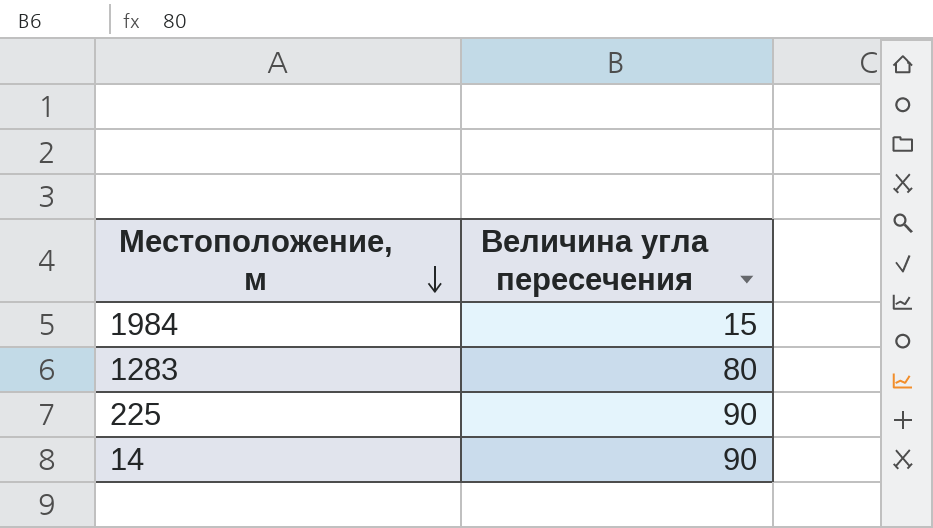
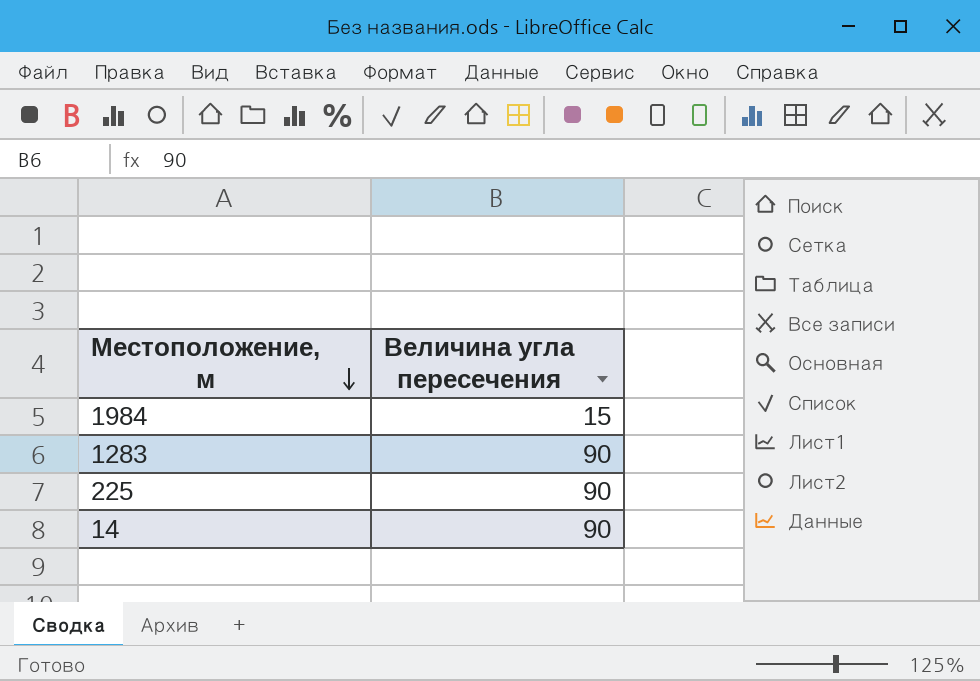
1283 | Величина угла пересечения: 80 -> 90

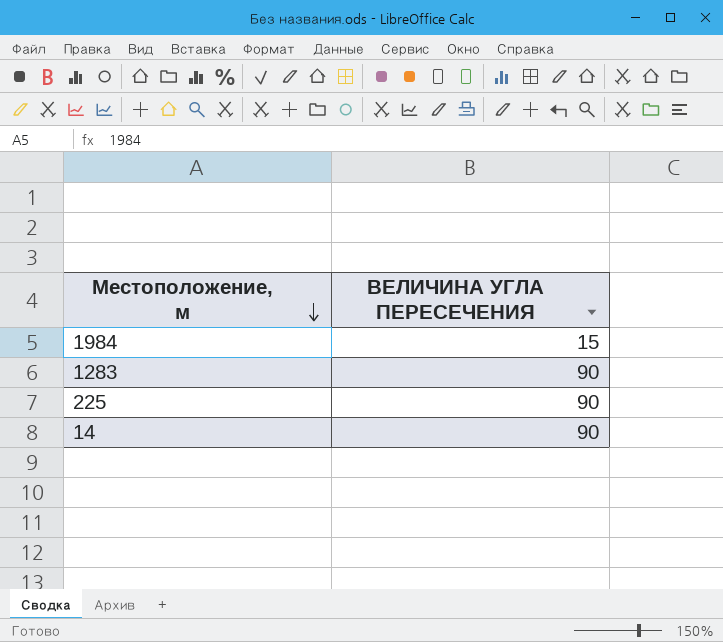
column name: Величина угла пересечения -> ВЕЛИЧИНА УГЛА ПЕРЕСЕЧЕНИЯ

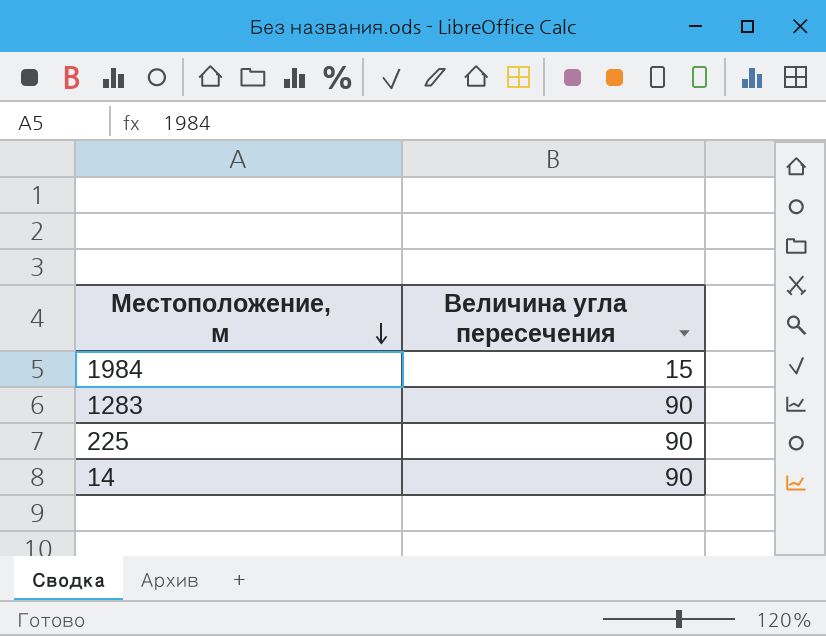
column name: ВЕЛИЧИНА УГЛА ПЕРЕСЕЧЕНИЯ -> Величина угла пересечения

